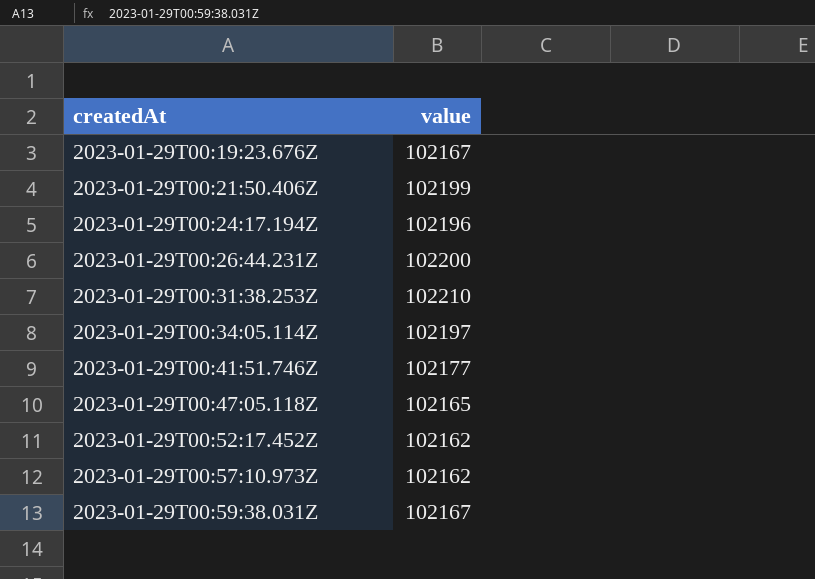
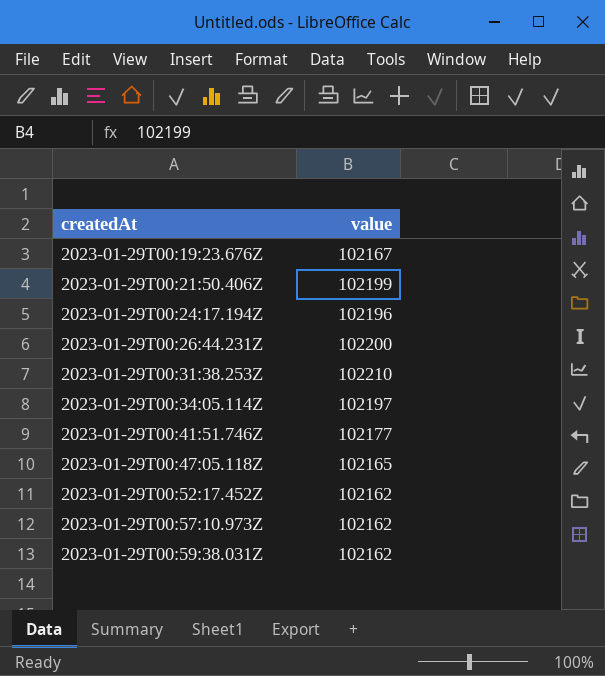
2023-01-29T00:59:38.031Z | value: 102167 -> 102162

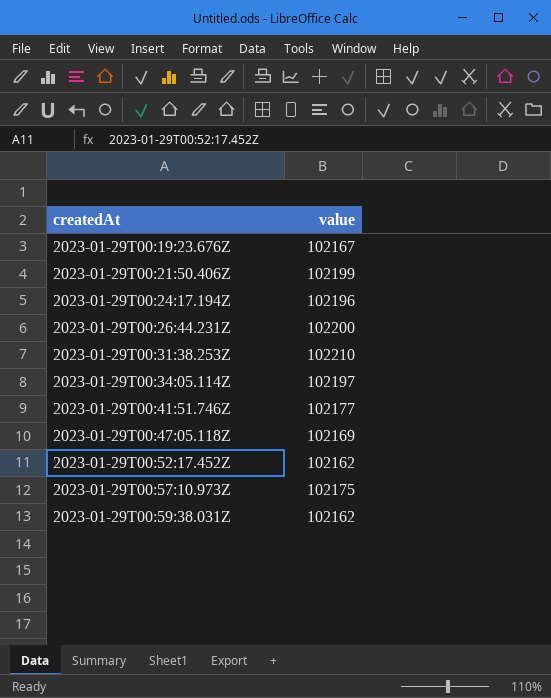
2023-01-29T00:47:05.118Z | value: 102165 -> 102169
2023-01-29T00:57:10.973Z | value: 102162 -> 102175

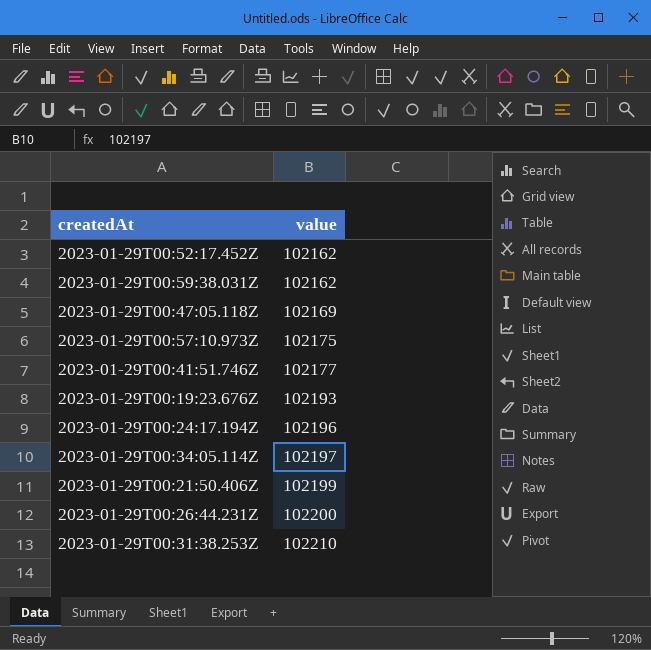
row order: createdAt ascending -> value ascending
2023-01-29T00:19:23.676Z | value: 102167 -> 102193

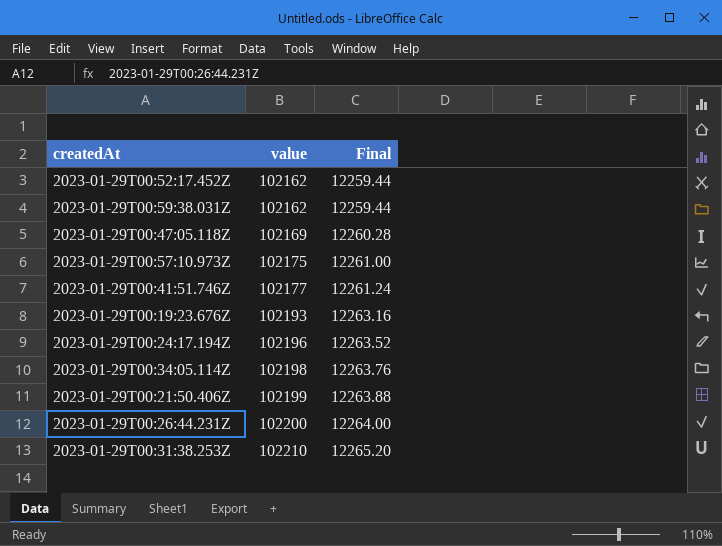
column Final | formula: none -> [value] * 0.12
2023-01-29T00:34:05.114Z | value: 102197 -> 102198

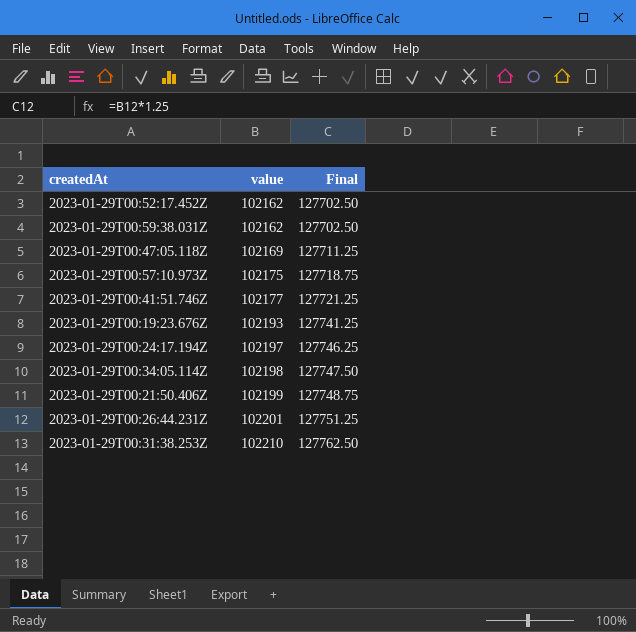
column Final | formula: [value] * 0.12 -> [value] * 1.25
2023-01-29T00:24:17.194Z | value: 102196 -> 102197
2023-01-29T00:26:44.231Z | value: 102200 -> 102201

